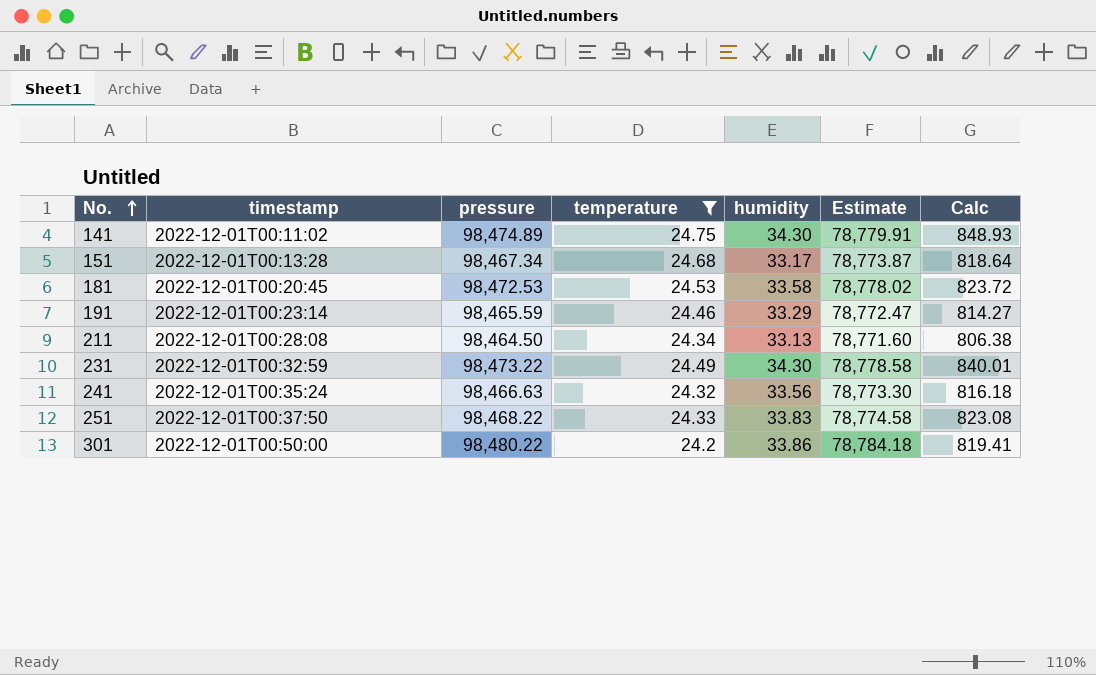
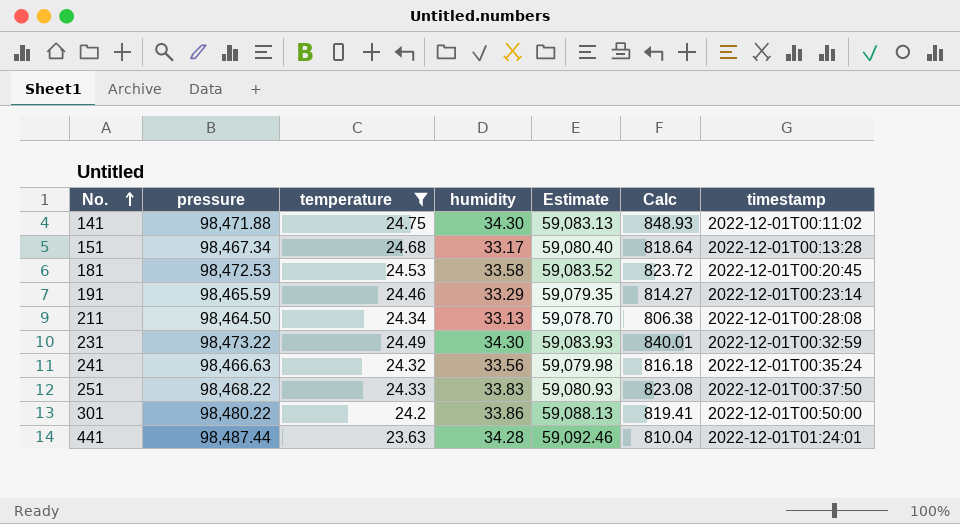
column Estimate | formula: [pressure] * 0.8 -> [pressure] * 0.6
column timestamp | position: 2 -> 7
141 | pressure: 98,474.89 -> 98,471.88
row 441: none -> 98,487.44 | 23.63 | 34.28 | 59,092.46 | 810.04 | 2022-12-01T01:24:01

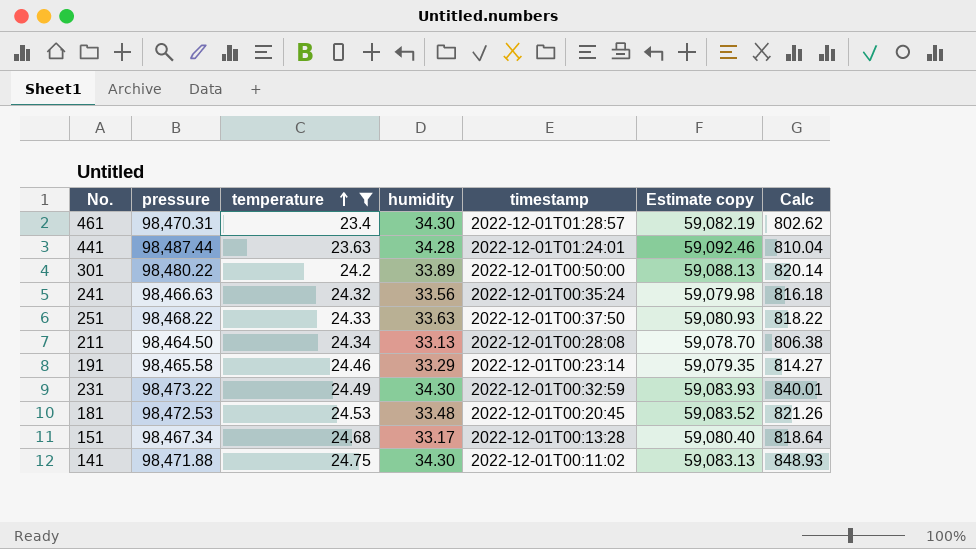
row order: No. ascending -> temperature ascending
column timestamp | position: 7 -> 5
column name: Estimate -> Estimate copy
row 461: none -> 98,470.31 | 23.4 | 34.30 | 2022-12-01T01:28:57 | 59,082.19 | 802.62
301 | humidity: 33.86 -> 33.89
301 | Calc: 819.41 -> 820.14
251 | humidity: 33.83 -> 33.63
251 | Calc: 823.08 -> 818.22
191 | pressure: 98,465.59 -> 98,465.58
181 | humidity: 33.58 -> 33.48
181 | Calc: 823.72 -> 821.26

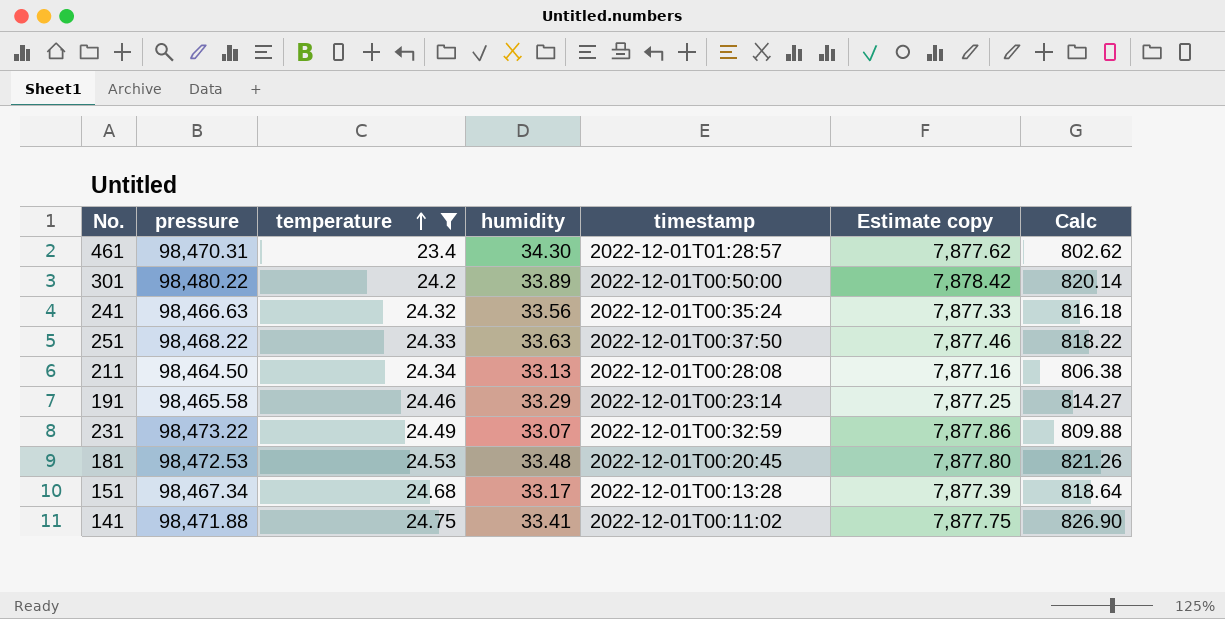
column Estimate copy | formula: [pressure] * 0.6 -> [pressure] * 0.08
row 441: 98,487.44 | 23.63 | 34.28 | 2022-12-01T01:24:01 | 59,092.46 | 810.04 -> none
231 | humidity: 34.30 -> 33.07
231 | Calc: 840.01 -> 809.88
141 | humidity: 34.30 -> 33.41
141 | Calc: 848.93 -> 826.90

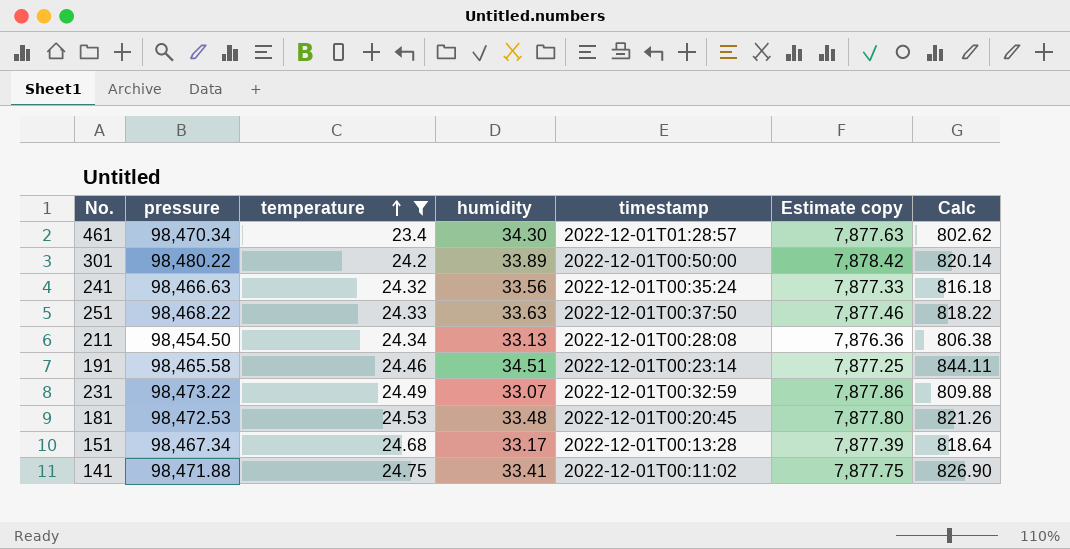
461 | pressure: 98,470.31 -> 98,470.34
461 | Estimate copy: 7,877.62 -> 7,877.63
211 | pressure: 98,464.50 -> 98,454.50
211 | Estimate copy: 7,877.16 -> 7,876.36
191 | humidity: 33.29 -> 34.51
191 | Calc: 814.27 -> 844.11

